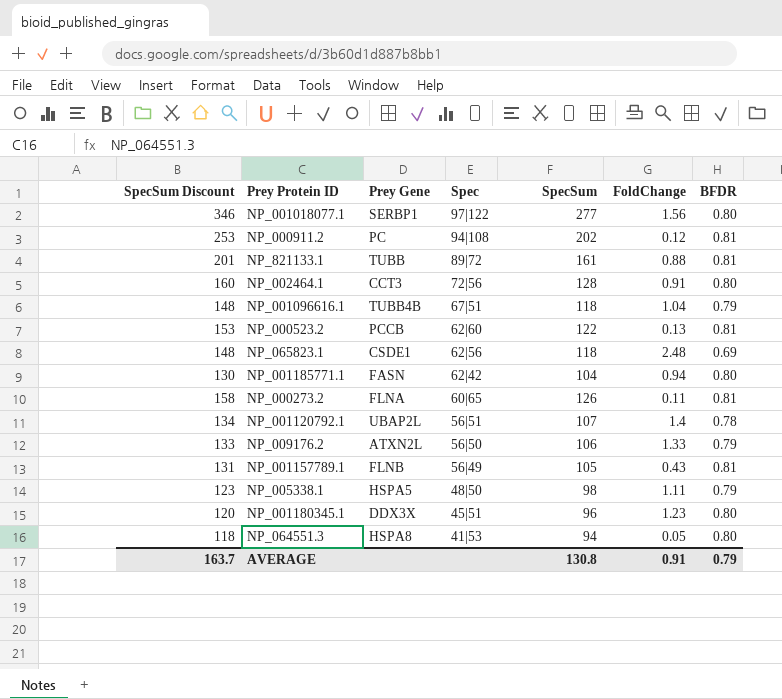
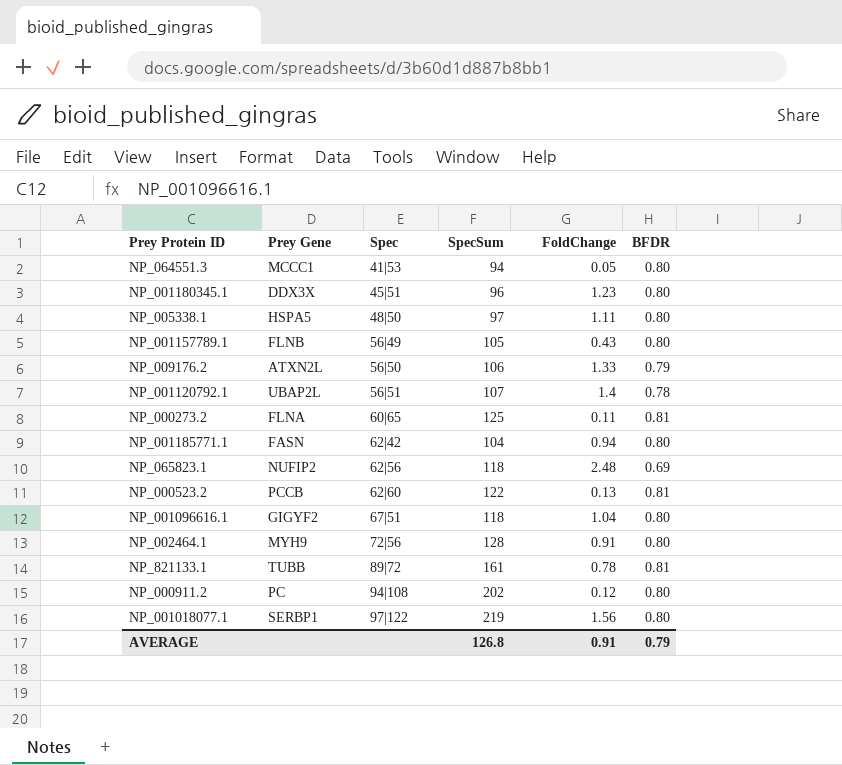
row order: Spec descending -> Spec ascending
column SpecSum Discount | formula: [SpecSum] * 1.25 -> none
NP_064551.3 | Prey Gene: HSPA8 -> MCCC1
NP_005338.1 | SpecSum: 98 -> 97
NP_005338.1 | BFDR: 0.79 -> 0.80
NP_001157789.1 | BFDR: 0.81 -> 0.80
NP_000273.2 | SpecSum: 126 -> 125
NP_065823.1 | Prey Gene: CSDE1 -> NUFIP2
NP_001096616.1 | Prey Gene: TUBB4B -> GIGYF2
NP_001096616.1 | BFDR: 0.79 -> 0.80
NP_002464.1 | Prey Gene: CCT3 -> MYH9
NP_821133.1 | FoldChange: 0.88 -> 0.78
NP_000911.2 | BFDR: 0.81 -> 0.80
NP_001018077.1 | SpecSum: 277 -> 219
AVERAGE | SpecSum: 130.8 -> 126.8

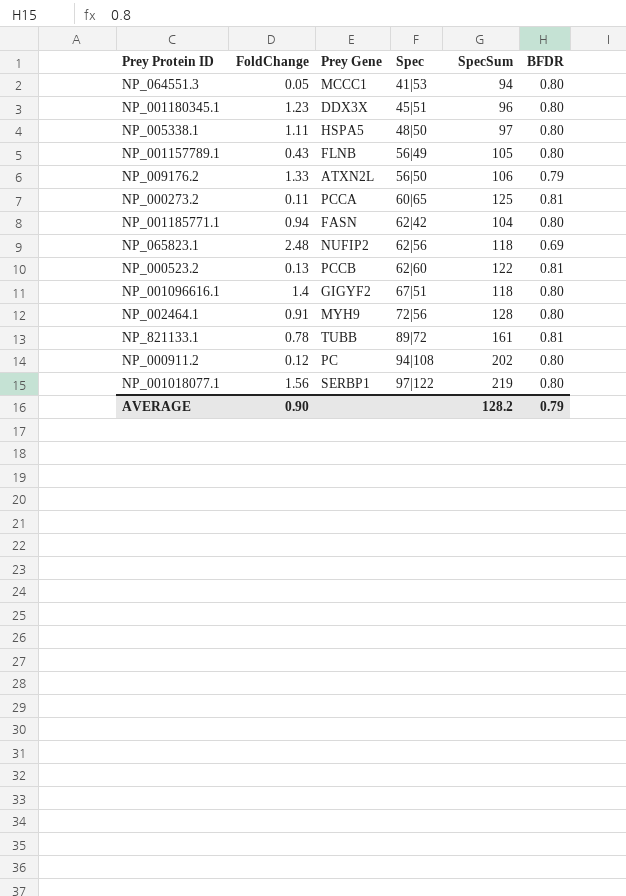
column FoldChange | position: 5 -> 2
row NP_001120792.1: UBAP2L | 56|51 | 107 | 1.4 | 0.78 -> none
NP_000273.2 | Prey Gene: FLNA -> PCCA
NP_001096616.1 | FoldChange: 1.04 -> 1.4
AVERAGE | FoldChange: 0.91 -> 0.90
AVERAGE | SpecSum: 126.8 -> 128.2

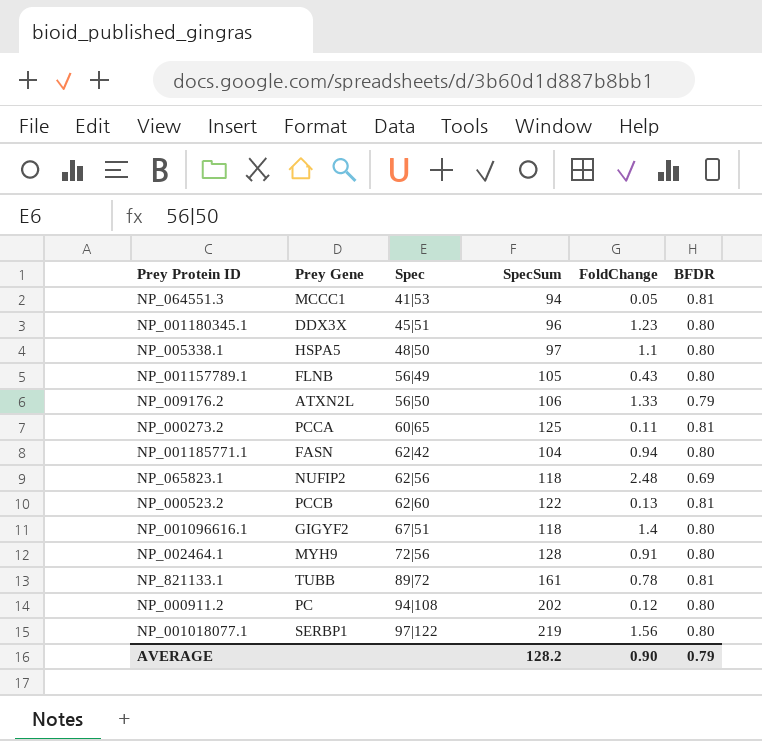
column FoldChange | position: 2 -> 5
NP_064551.3 | BFDR: 0.80 -> 0.81
NP_005338.1 | FoldChange: 1.11 -> 1.1

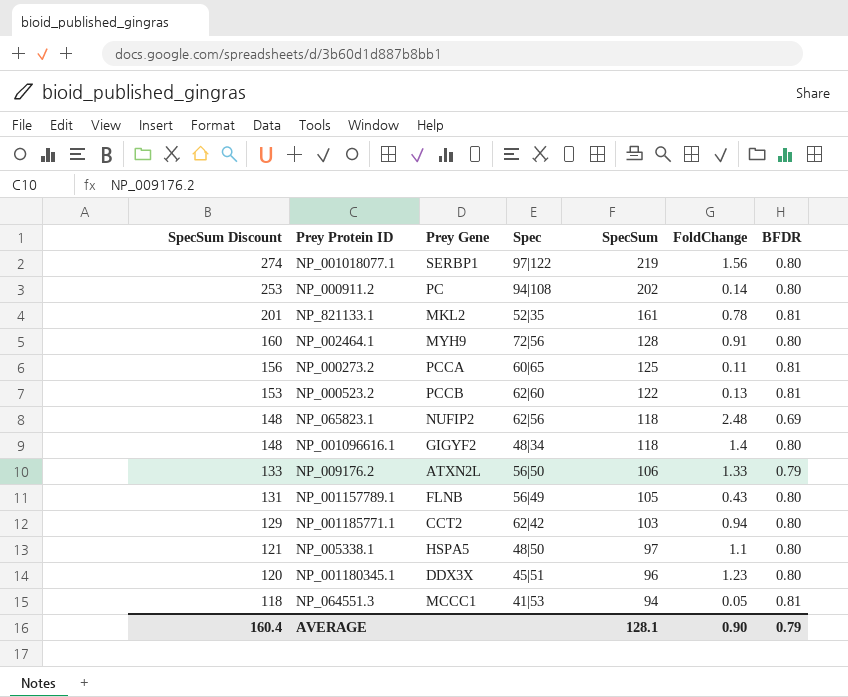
row order: Spec ascending -> SpecSum Discount descending
column SpecSum Discount | formula: none -> [SpecSum] * 1.25
NP_000911.2 | FoldChange: 0.12 -> 0.14
NP_821133.1 | Prey Gene: TUBB -> MKL2
NP_821133.1 | Spec: 89|72 -> 52|35
NP_001096616.1 | Spec: 67|51 -> 48|34
NP_001185771.1 | Prey Gene: FASN -> CCT2
NP_001185771.1 | SpecSum: 104 -> 103
AVERAGE | SpecSum: 128.2 -> 128.1

